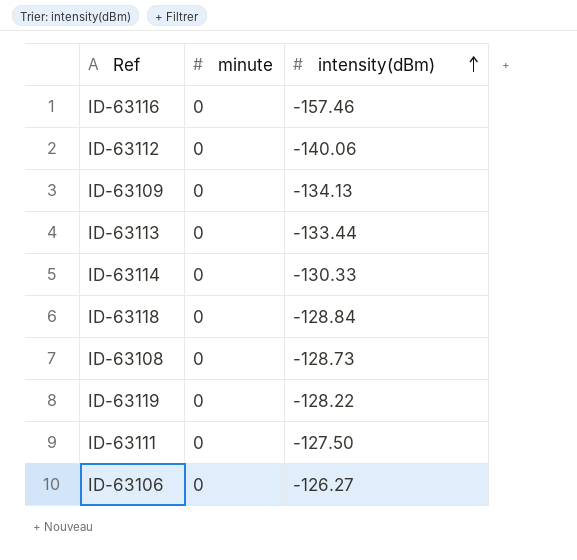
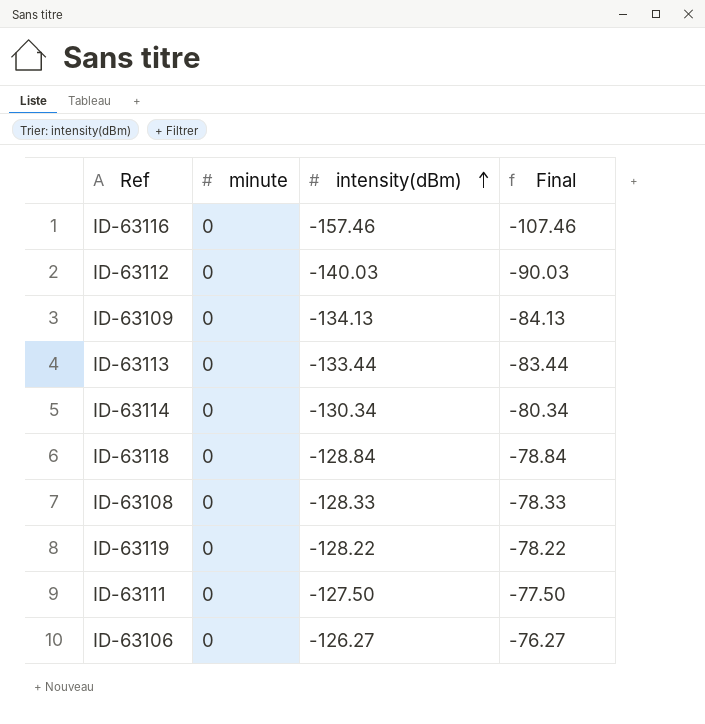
column Final | formula: none -> [intensity(dBm)] + 50
ID-63112 | intensity(dBm): -140.06 -> -140.03
ID-63114 | intensity(dBm): -130.33 -> -130.34
ID-63108 | intensity(dBm): -128.73 -> -128.33

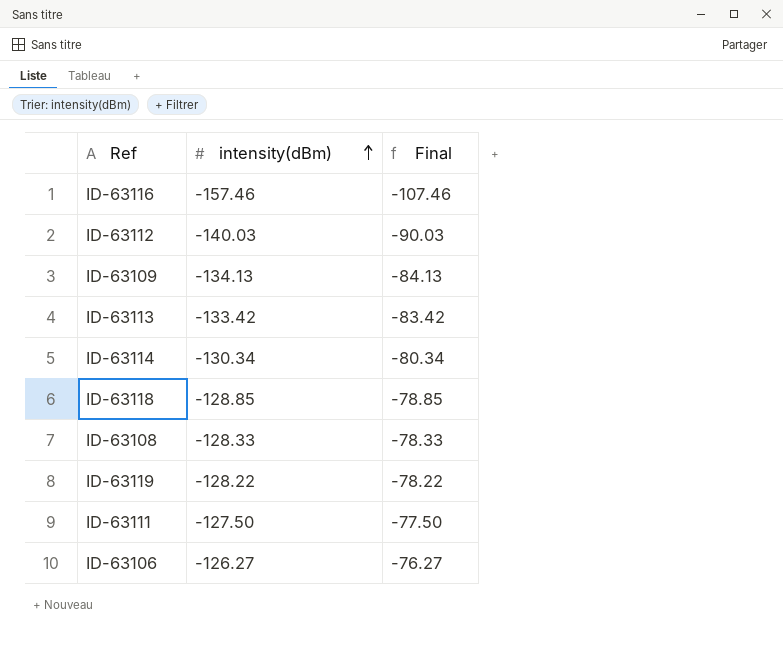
column minute | position: 2 -> none
ID-63113 | intensity(dBm): -133.44 -> -133.42
ID-63113 | Final: -83.44 -> -83.42
ID-63118 | intensity(dBm): -128.84 -> -128.85
ID-63118 | Final: -78.84 -> -78.85

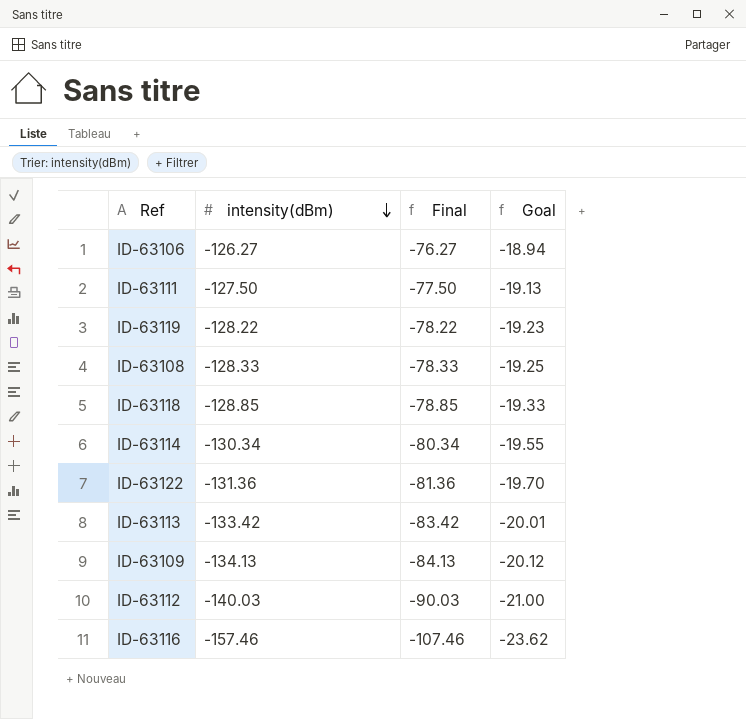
row order: intensity(dBm) ascending -> intensity(dBm) descending
column Goal | formula: none -> [intensity(dBm)] * 0.15
row ID-63122: none -> -131.36 | -81.36 | -19.70

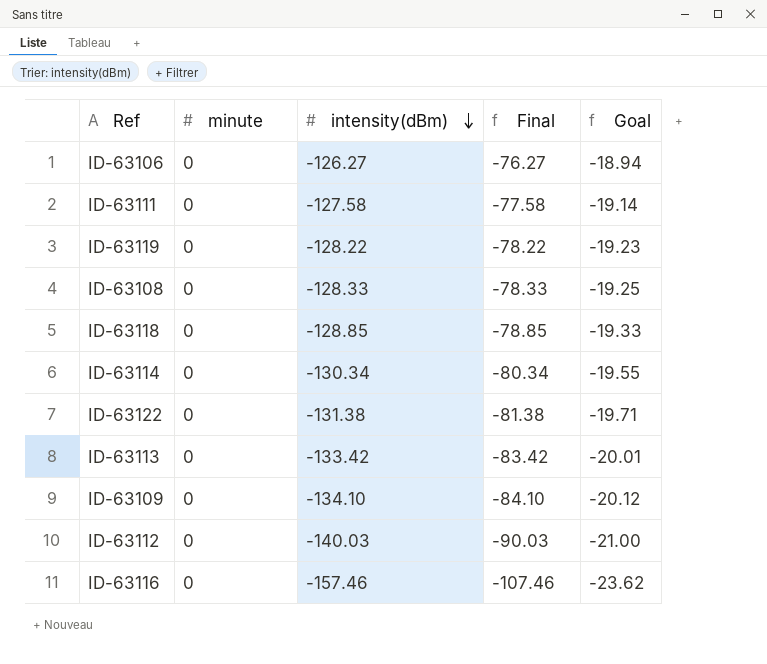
column minute | position: none -> 2
ID-63111 | intensity(dBm): -127.50 -> -127.58
ID-63111 | Final: -77.50 -> -77.58
ID-63111 | Goal: -19.13 -> -19.14
ID-63122 | intensity(dBm): -131.36 -> -131.38
ID-63122 | Final: -81.36 -> -81.38
ID-63122 | Goal: -19.70 -> -19.71
ID-63109 | intensity(dBm): -134.13 -> -134.10
ID-63109 | Final: -84.13 -> -84.10

